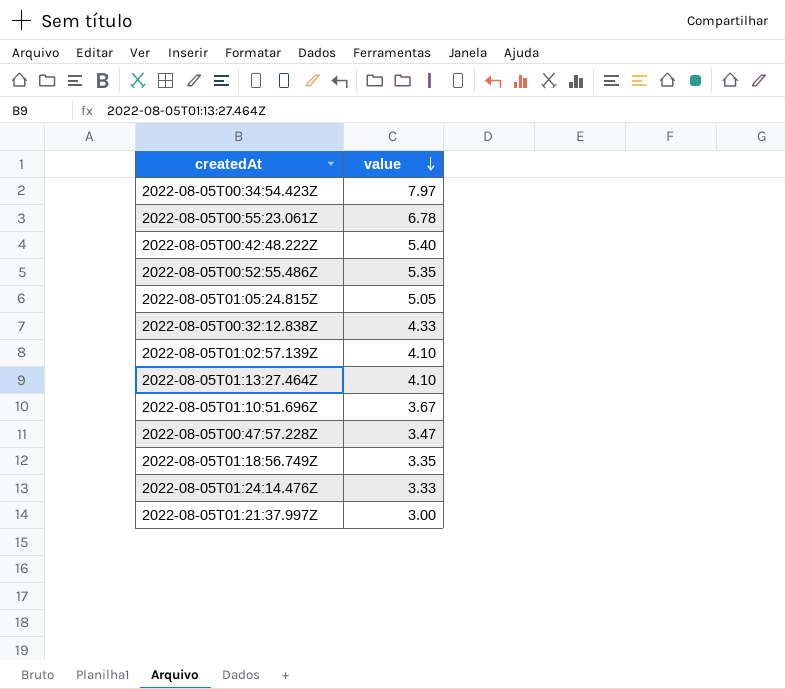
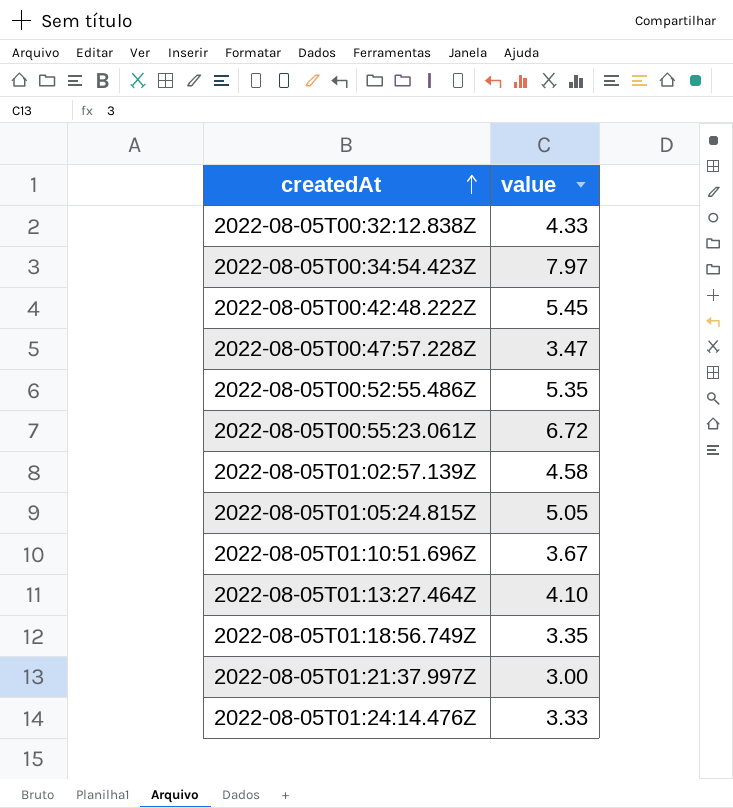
row order: value descending -> createdAt ascending
2022-08-05T00:42:48.222Z | value: 5.40 -> 5.45
2022-08-05T00:55:23.061Z | value: 6.78 -> 6.72
2022-08-05T01:02:57.139Z | value: 4.10 -> 4.58

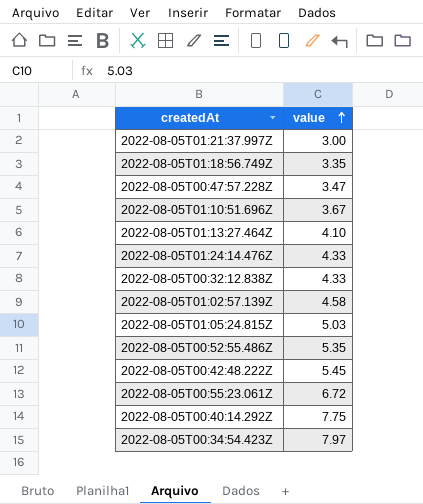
row order: createdAt ascending -> value ascending
2022-08-05T01:24:14.476Z | value: 3.33 -> 4.33
2022-08-05T01:05:24.815Z | value: 5.05 -> 5.03
row 2022-08-05T00:40:14.292Z: none -> 7.75

